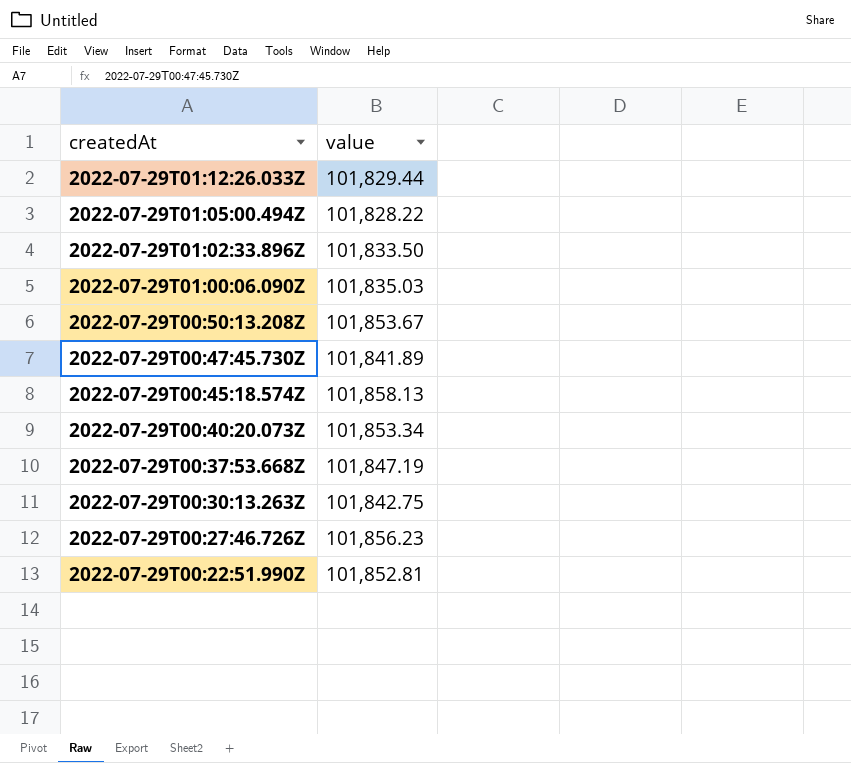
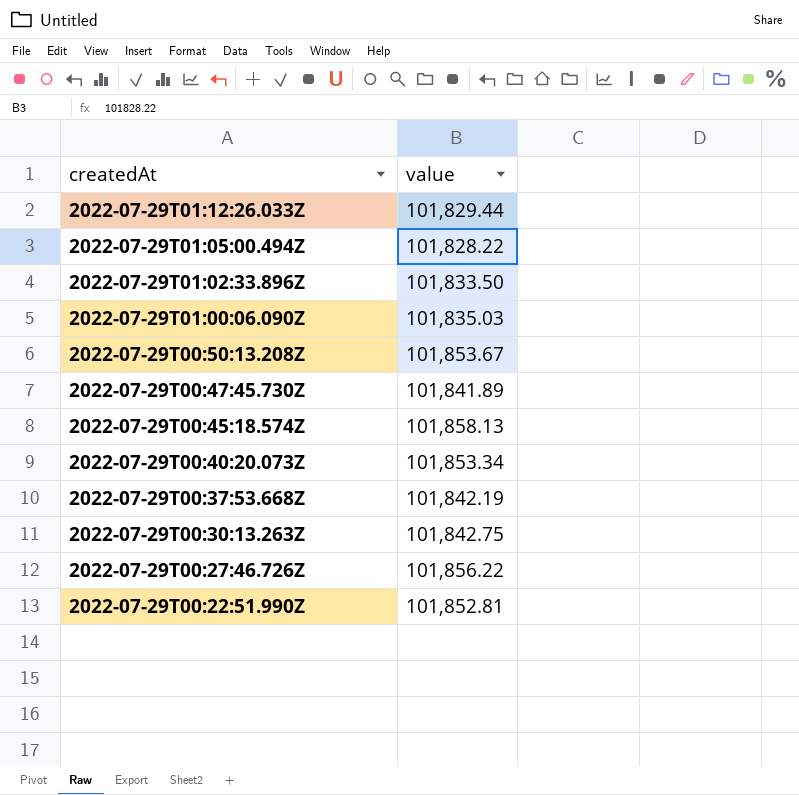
2022-07-29T00:37:53.668Z | value: 101,847.19 -> 101,842.19
2022-07-29T00:27:46.726Z | value: 101,856.23 -> 101,856.22

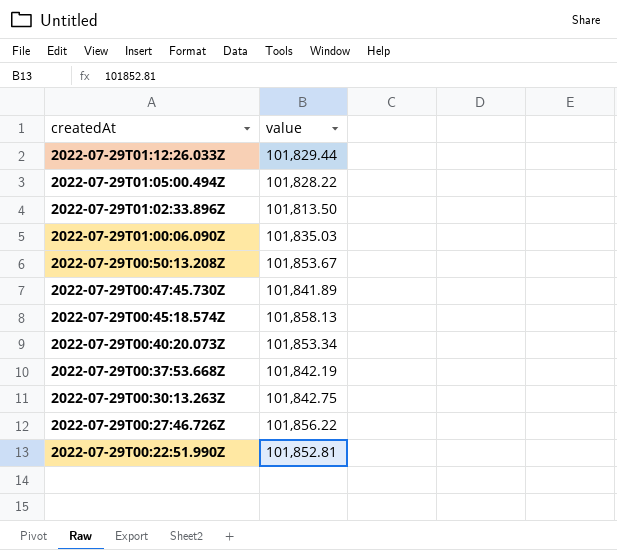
2022-07-29T01:02:33.896Z | value: 101,833.50 -> 101,813.50

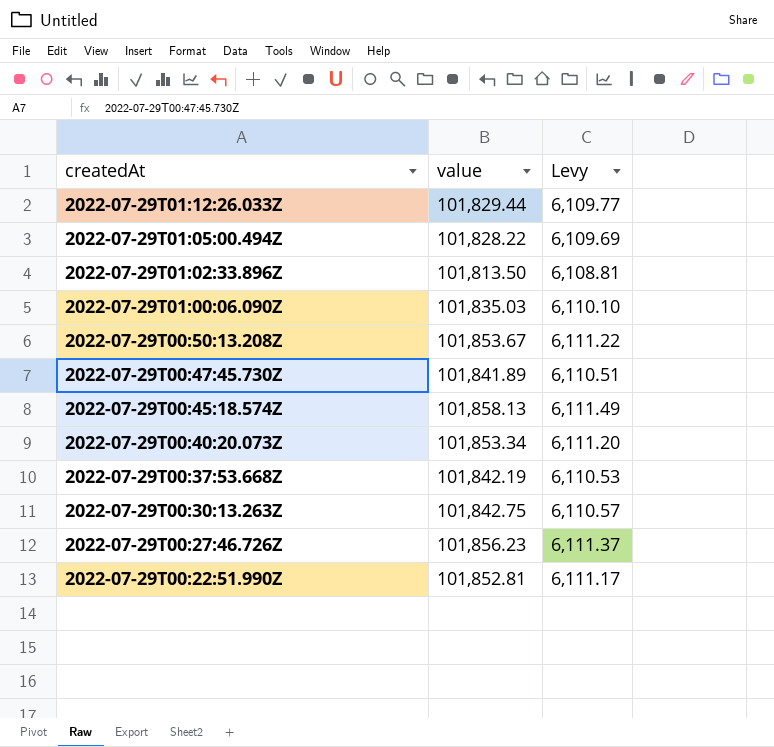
column Levy | formula: none -> [value] * 0.06
2022-07-29T00:27:46.726Z | value: 101,856.22 -> 101,856.23

